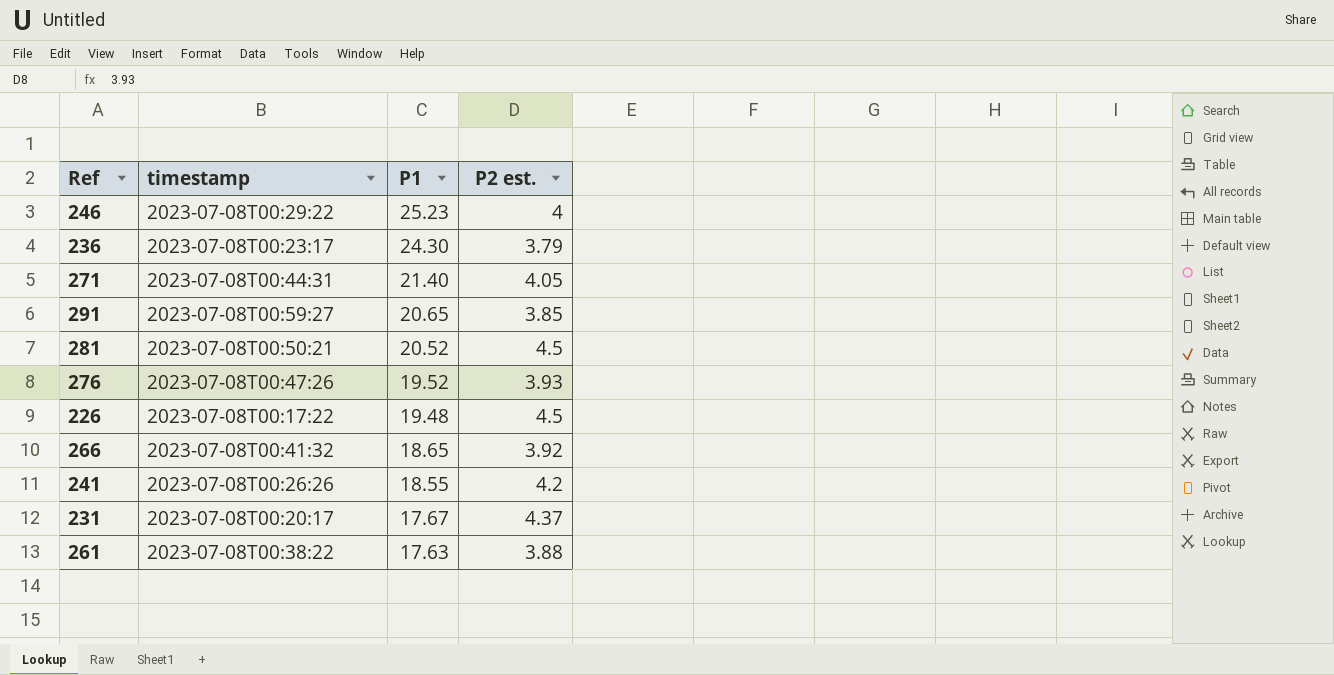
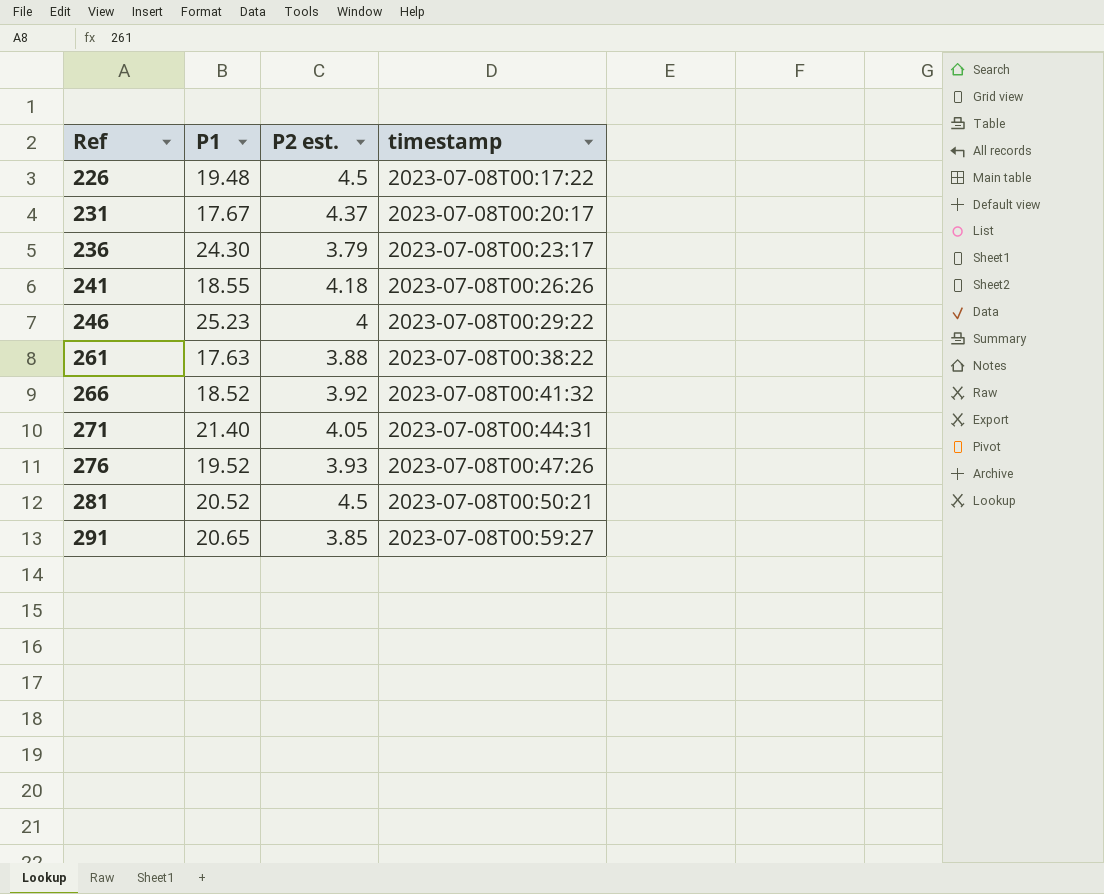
row order: P1 descending -> Ref ascending
column timestamp | position: 2 -> 4
241 | P2 est.: 4.2 -> 4.18
266 | P1: 18.65 -> 18.52

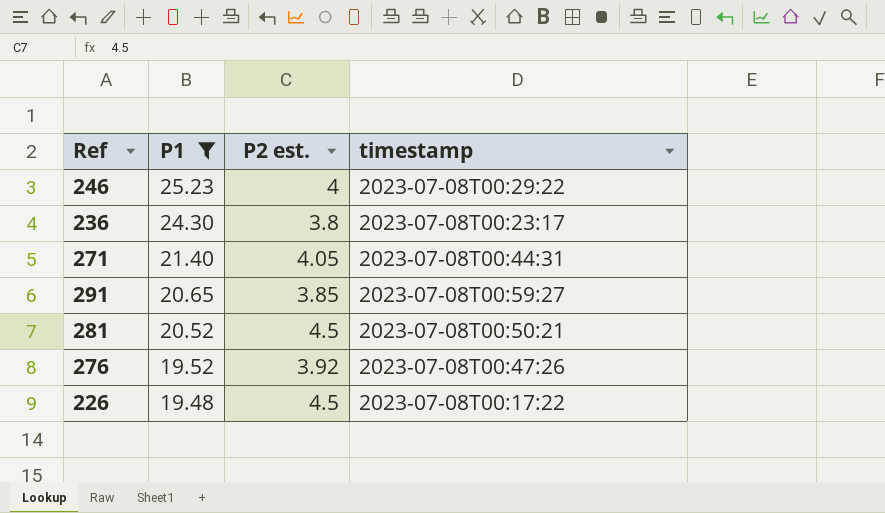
filter: none -> P1 >= 19.48
row order: Ref ascending -> P1 descending
236 | P2 est.: 3.79 -> 3.8
276 | P2 est.: 3.93 -> 3.92

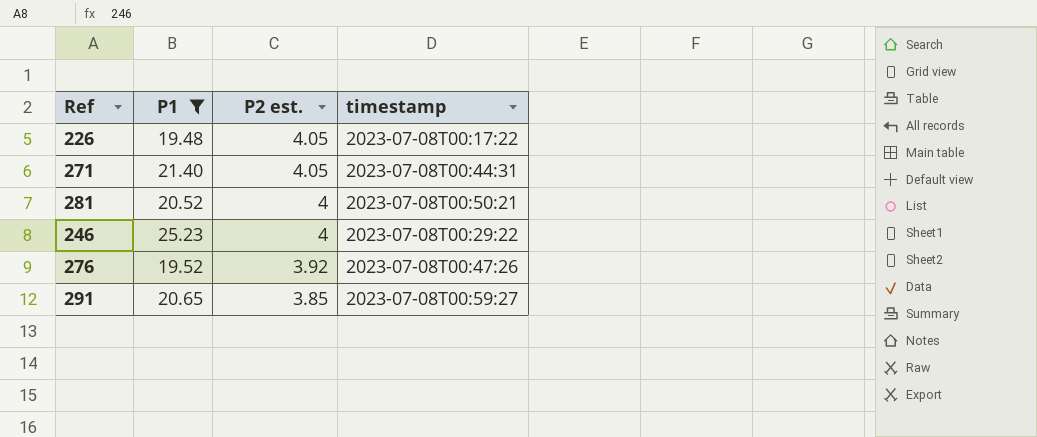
row order: P1 descending -> P2 est. descending
row 236: 24.30 | 3.8 | 2023-07-08T00:23:17 -> none
226 | P2 est.: 4.5 -> 4.05
281 | P2 est.: 4.5 -> 4

